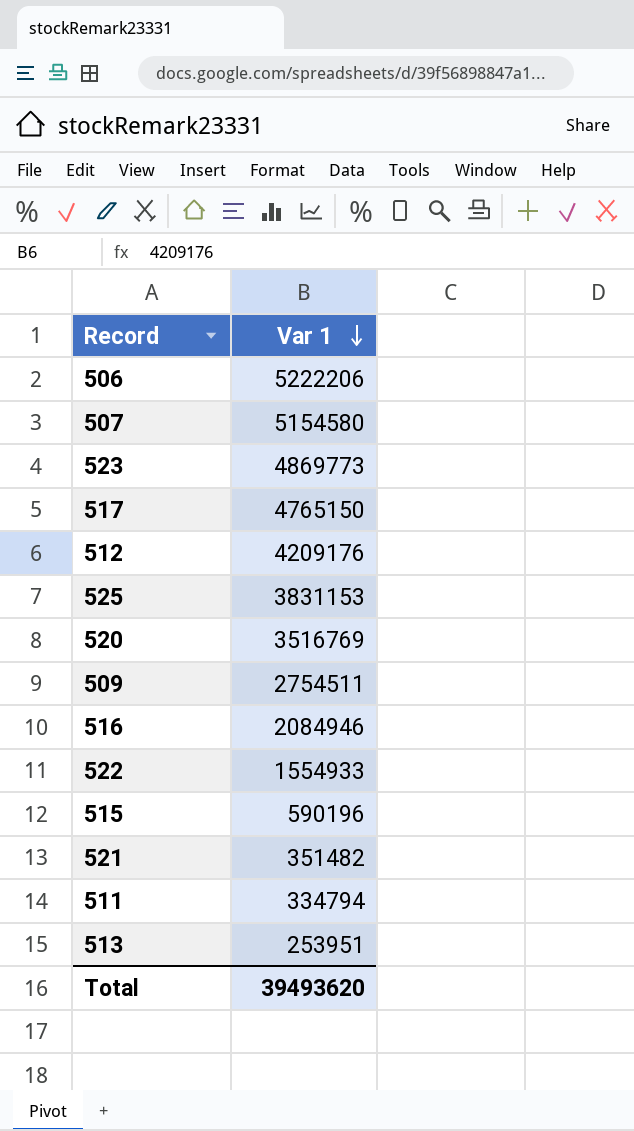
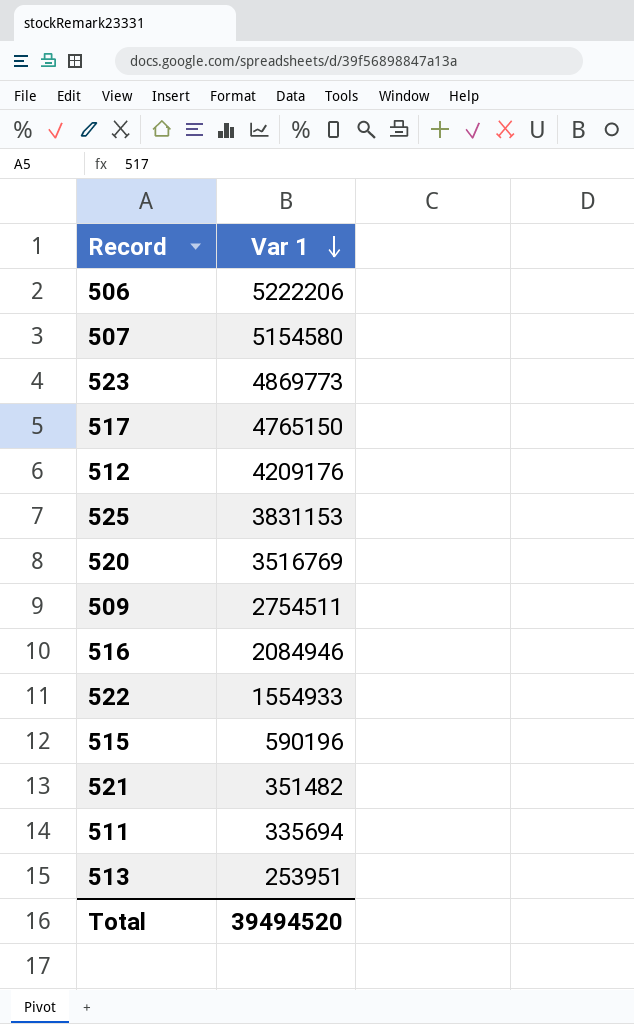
511 | Var 1: 334794 -> 335694
Total | Var 1: 39493620 -> 39494520

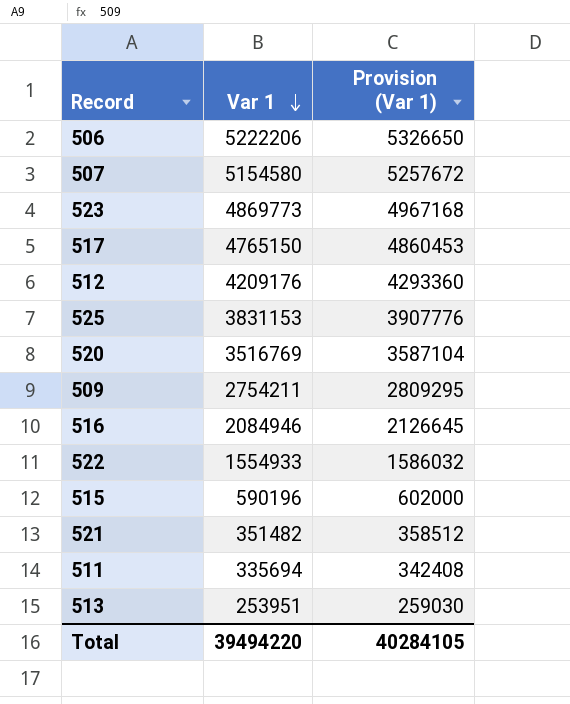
column Provision (Var 1) | formula: none -> [Var 1] * 1.02
509 | Var 1: 2754511 -> 2754211
Total | Var 1: 39494520 -> 39494220

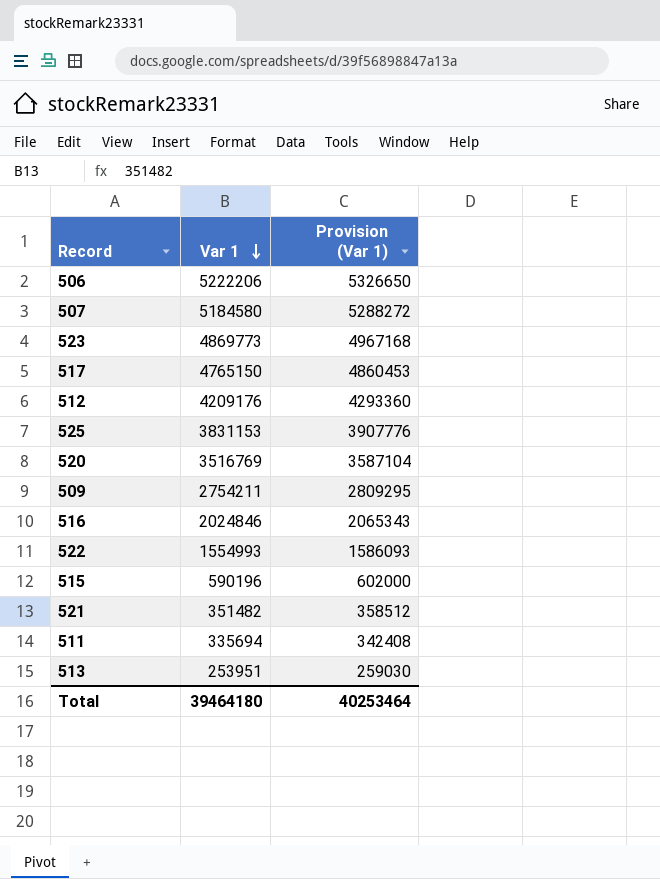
507 | Var 1: 5154580 -> 5184580
507 | Provision (Var 1): 5257672 -> 5288272
516 | Var 1: 2084946 -> 2024846
516 | Provision (Var 1): 2126645 -> 2065343
522 | Var 1: 1554933 -> 1554993
522 | Provision (Var 1): 1586032 -> 1586093
Total | Var 1: 39494220 -> 39464180
Total | Provision (Var 1): 40284105 -> 40253464

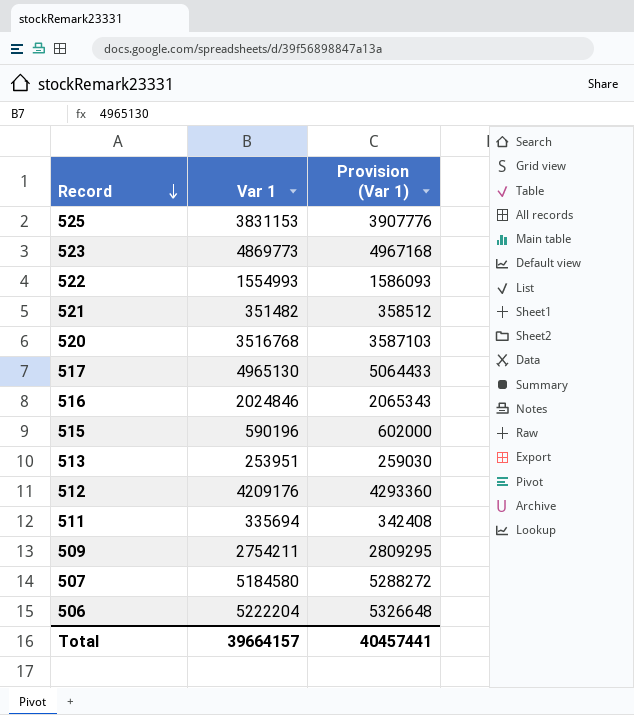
row order: Var 1 descending -> Record descending
520 | Var 1: 3516769 -> 3516768
520 | Provision (Var 1): 3587104 -> 3587103
517 | Var 1: 4765150 -> 4965130
517 | Provision (Var 1): 4860453 -> 5064433
506 | Var 1: 5222206 -> 5222204
506 | Provision (Var 1): 5326650 -> 5326648
Total | Var 1: 39464180 -> 39664157
Total | Provision (Var 1): 40253464 -> 40457441

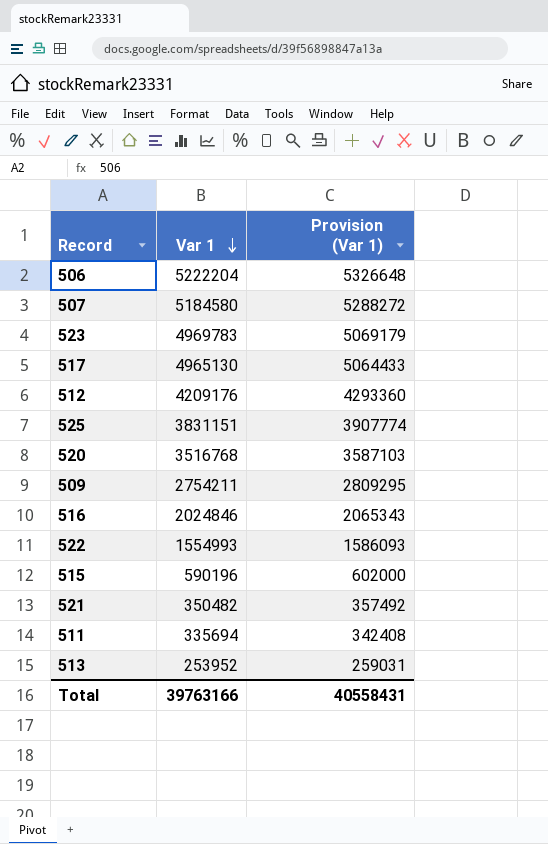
row order: Record descending -> Var 1 descending
523 | Var 1: 4869773 -> 4969783
523 | Provision (Var 1): 4967168 -> 5069179
525 | Var 1: 3831153 -> 3831151
525 | Provision (Var 1): 3907776 -> 3907774
521 | Var 1: 351482 -> 350482
521 | Provision (Var 1): 358512 -> 357492
513 | Var 1: 253951 -> 253952
513 | Provision (Var 1): 259030 -> 259031
Total | Var 1: 39664157 -> 39763166
Total | Provision (Var 1): 40457441 -> 40558431

